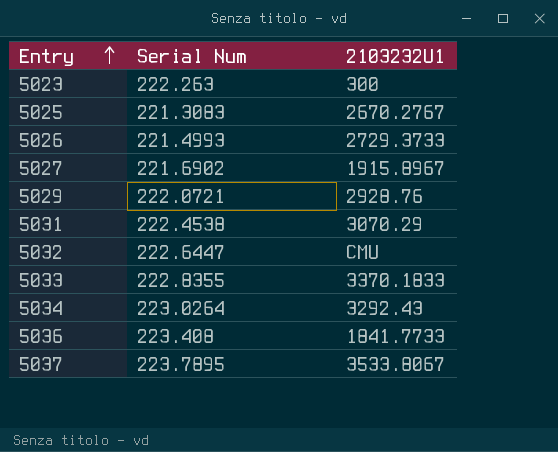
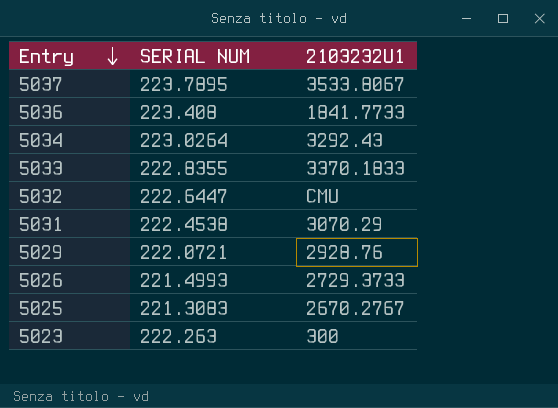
row order: Entry ascending -> Entry descending
column name: Serial Num -> SERIAL NUM
row 5027: 221.6902 | 1915.8967 -> none

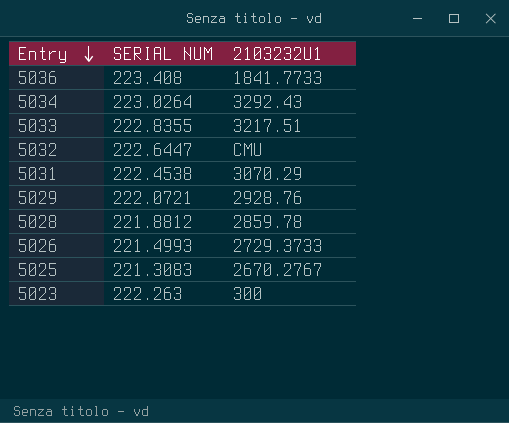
row 5037: 223.7895 | 3533.8067 -> none
5033 | 2103232U1: 3370.1833 -> 3217.51
row 5028: none -> 221.8812 | 2859.78

